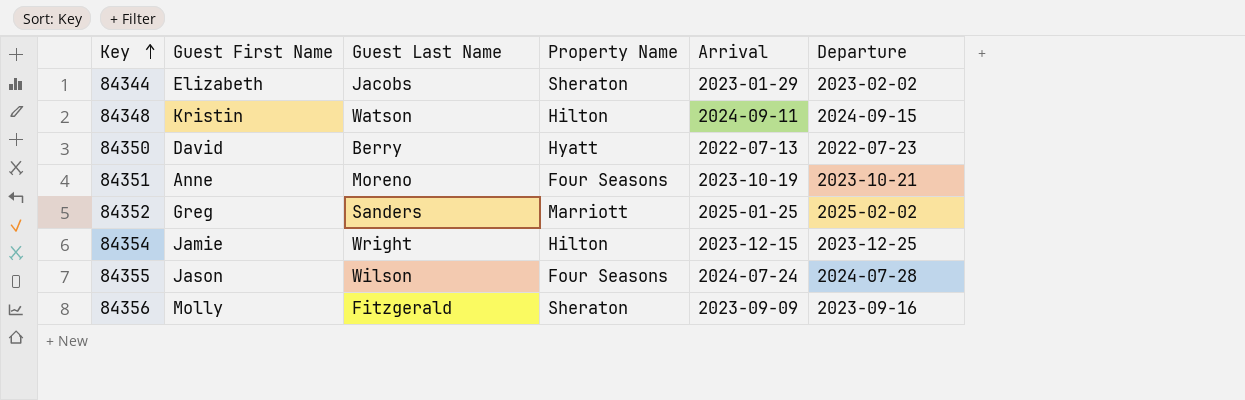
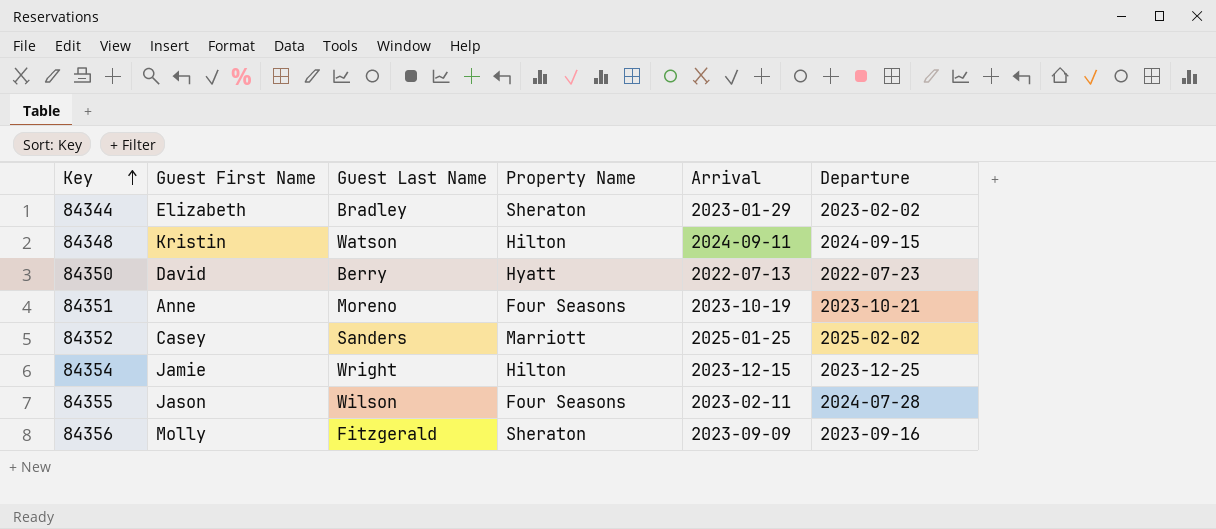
84344 | Guest Last Name: Jacobs -> Bradley
84352 | Guest First Name: Greg -> Casey
84355 | Arrival: 2024-07-24 -> 2023-02-11

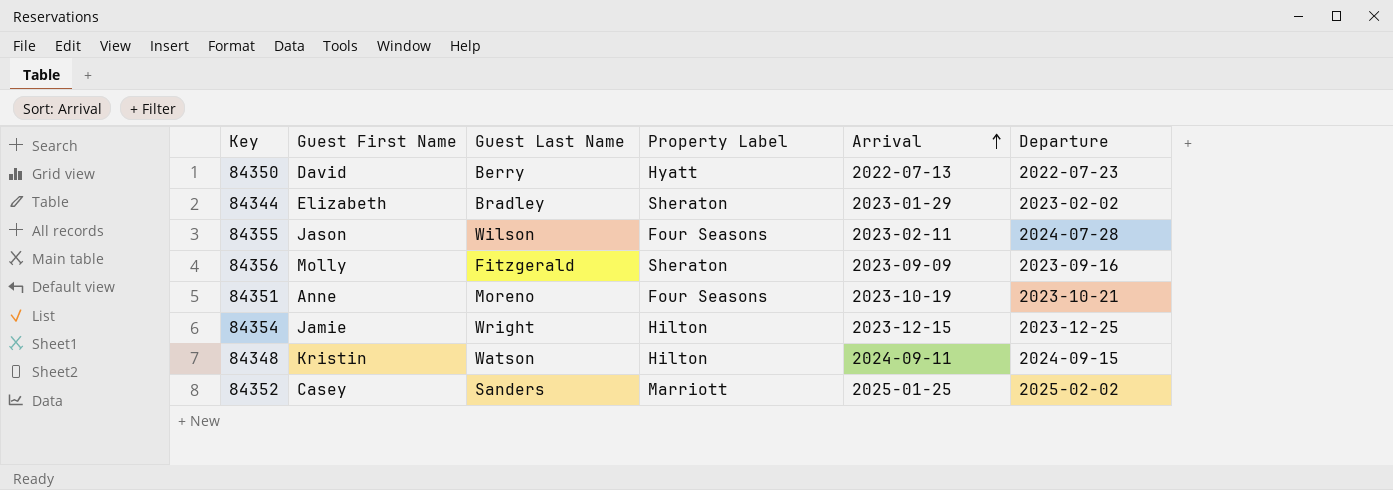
row order: Key ascending -> Arrival ascending
column name: Property Name -> Property Label

